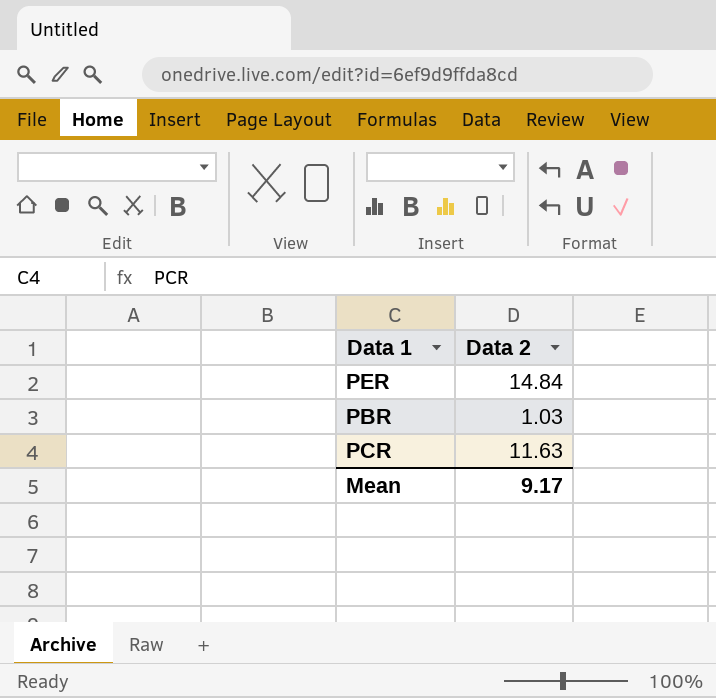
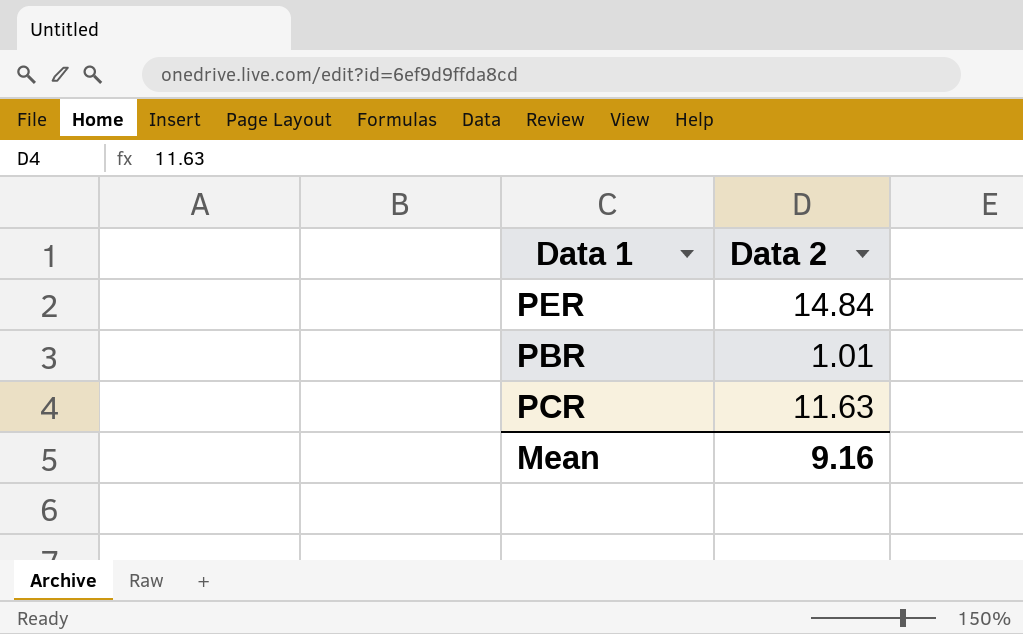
PBR | Data 2: 1.03 -> 1.01
Mean | Data 2: 9.17 -> 9.16

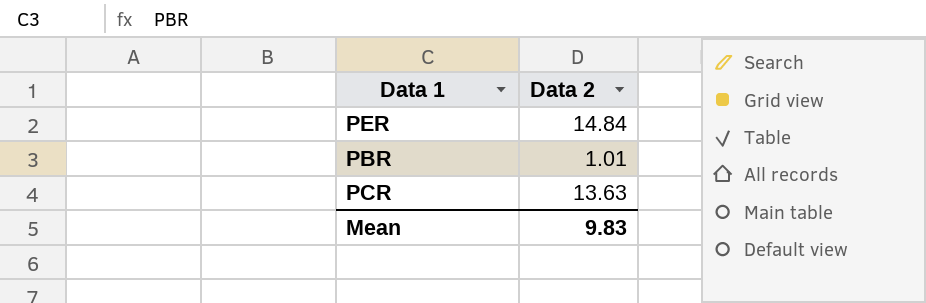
PCR | Data 2: 11.63 -> 13.63
Mean | Data 2: 9.16 -> 9.83

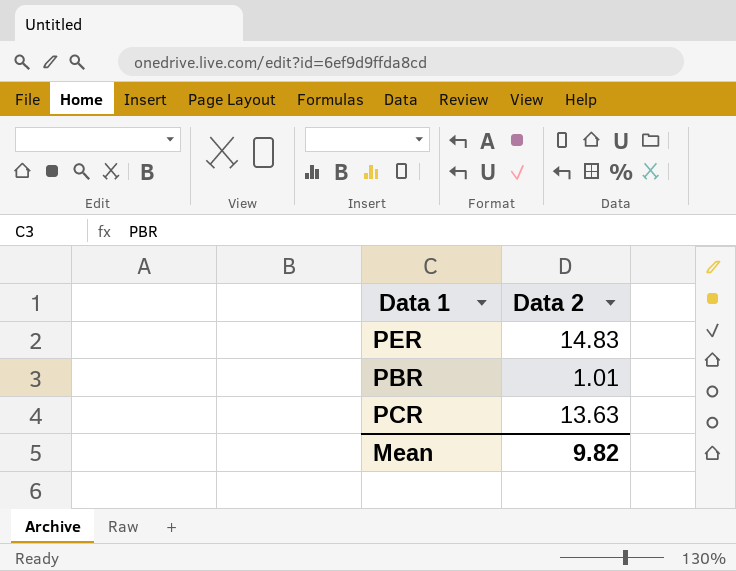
PER | Data 2: 14.84 -> 14.83
Mean | Data 2: 9.83 -> 9.82

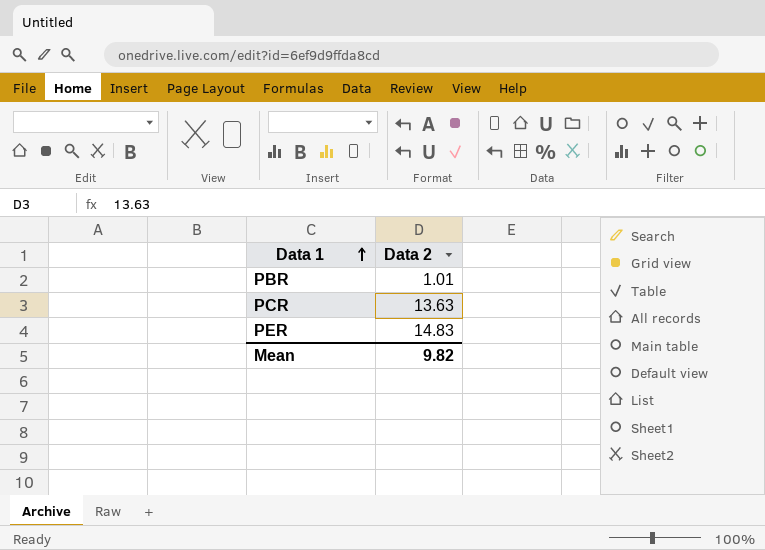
row order: none -> Data 1 ascending

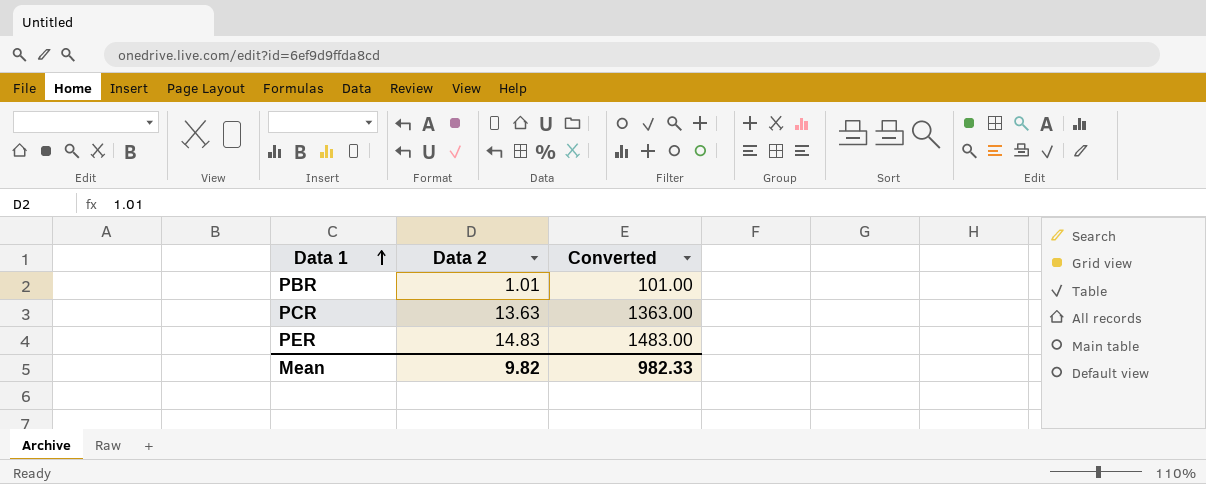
column Converted | formula: none -> [Data 2] * 100

